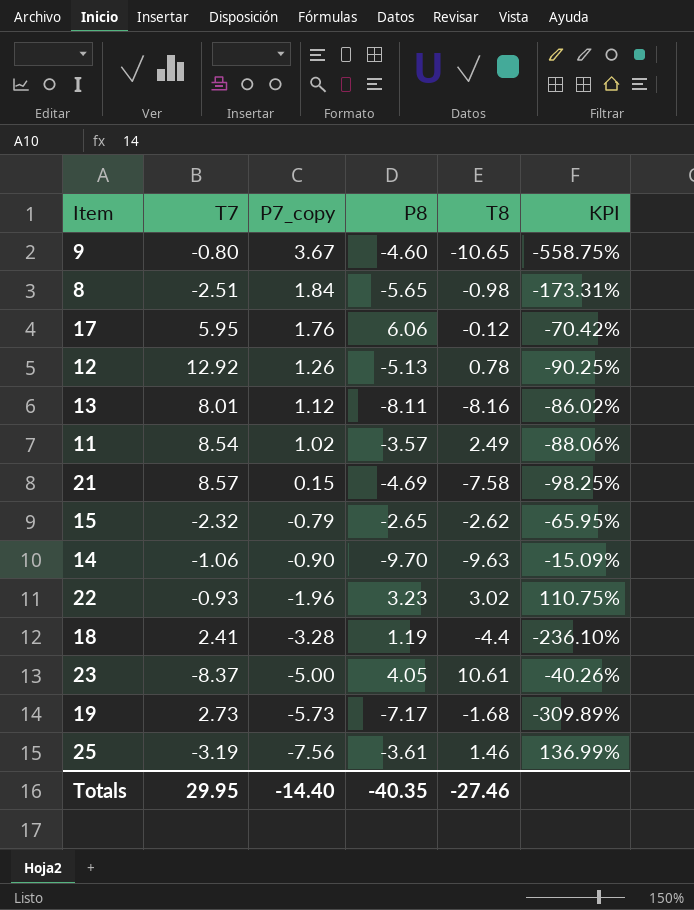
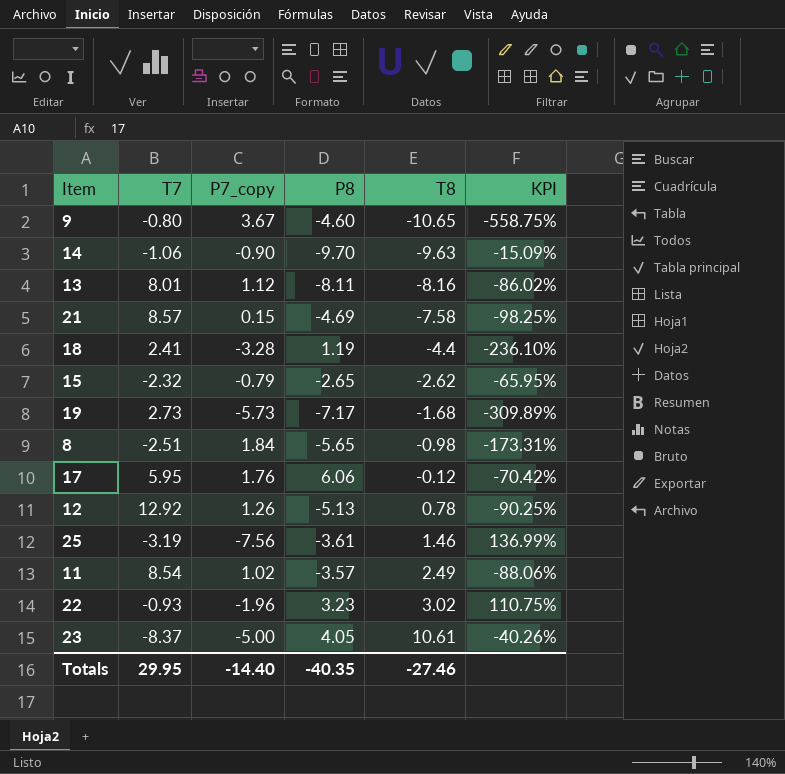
row order: P7_copy descending -> T8 ascending

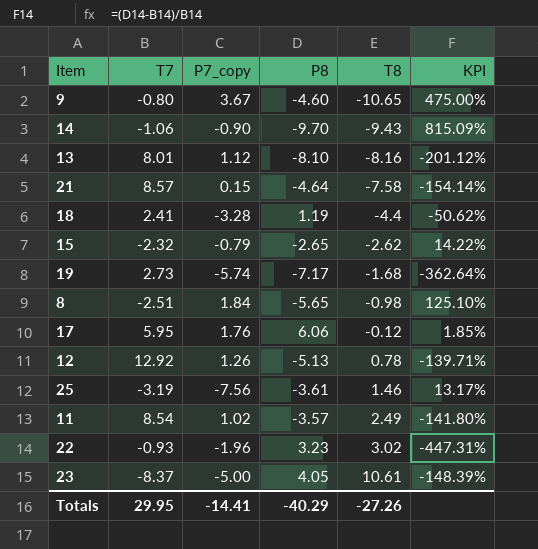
column KPI | formula: ([P7_copy] - [T7]) / [T7] -> ([P8] - [T7]) / [T7]
14 | T8: -9.63 -> -9.43
13 | P8: -8.11 -> -8.10
21 | P8: -4.69 -> -4.64
19 | P7_copy: -5.73 -> -5.74
Totals | P7_copy: -14.40 -> -14.41
Totals | P8: -40.35 -> -40.29
Totals | T8: -27.46 -> -27.26

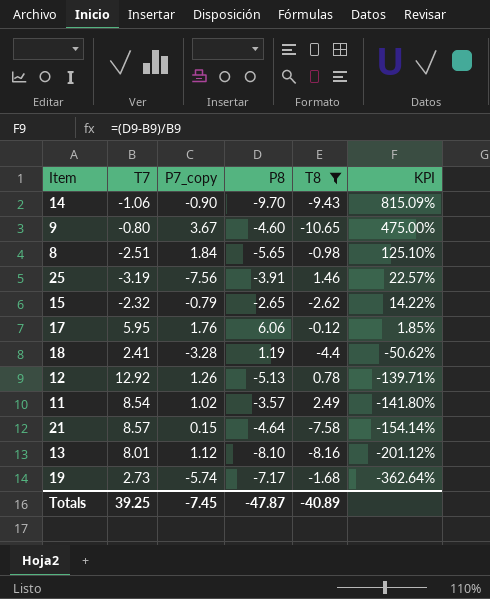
filter: none -> T8 <= 2.49
row order: T8 ascending -> KPI descending
25 | P8: -3.61 -> -3.91
25 | KPI: 13.17% -> 22.57%
Totals | T7: 29.95 -> 39.25
Totals | P7_copy: -14.41 -> -7.45
Totals | P8: -40.29 -> -47.87
Totals | T8: -27.26 -> -40.89

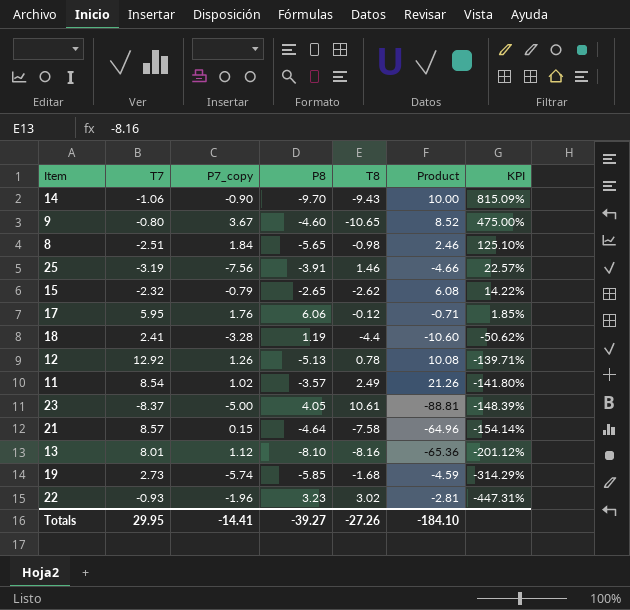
filter: T8 <= 2.49 -> none
column Product | formula: none -> [T7] * [T8]
19 | P8: -7.17 -> -5.85
19 | KPI: -362.64% -> -314.29%
Totals | T7: 39.25 -> 29.95
Totals | P7_copy: -7.45 -> -14.41
Totals | P8: -47.87 -> -39.27
Totals | T8: -40.89 -> -27.26

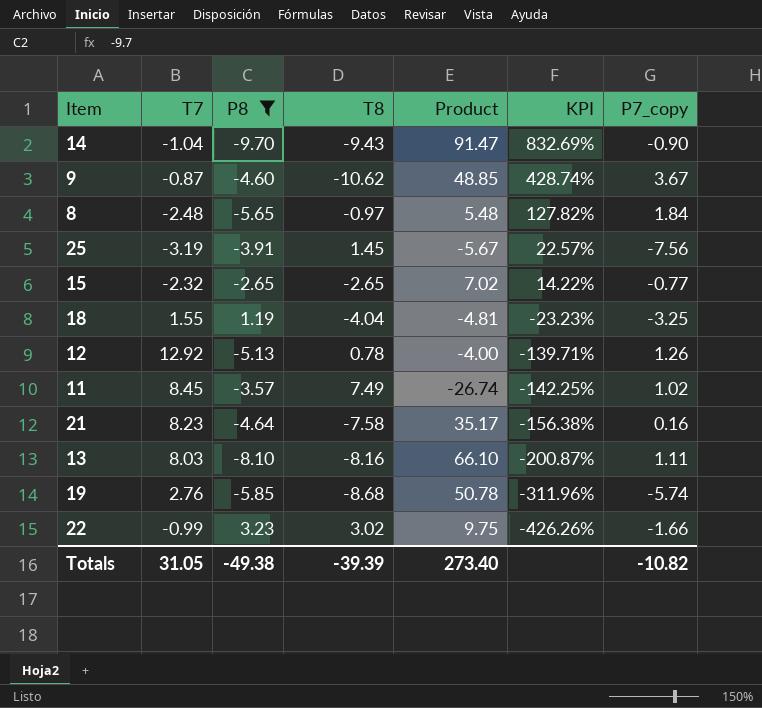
filter: none -> P8 <= 3.23
column Product | formula: [T7] * [T8] -> [P8] * [T8]
column P7_copy | position: 3 -> 7
14 | T7: -1.06 -> -1.04
14 | KPI: 815.09% -> 832.69%
9 | T7: -0.80 -> -0.87
9 | T8: -10.65 -> -10.62
9 | KPI: 475.00% -> 428.74%
8 | T7: -2.51 -> -2.48
8 | T8: -0.98 -> -0.97
8 | KPI: 125.10% -> 127.82%
25 | T8: 1.46 -> 1.45
15 | T8: -2.62 -> -2.65
15 | P7_copy: -0.79 -> -0.77
18 | T7: 2.41 -> 1.55
18 | T8: -4.4 -> -4.04
18 | KPI: -50.62% -> -23.23%
18 | P7_copy: -3.28 -> -3.25
11 | T7: 8.54 -> 8.45
11 | T8: 2.49 -> 7.49
11 | KPI: -141.80% -> -142.25%
21 | T7: 8.57 -> 8.23
21 | KPI: -154.14% -> -156.38%
21 | P7_copy: 0.15 -> 0.16
13 | T7: 8.01 -> 8.03
13 | KPI: -201.12% -> -200.87%
13 | P7_copy: 1.12 -> 1.11
19 | T7: 2.73 -> 2.76
19 | T8: -1.68 -> -8.68
19 | KPI: -314.29% -> -311.96%
22 | T7: -0.93 -> -0.99
22 | KPI: -447.31% -> -426.26%
22 | P7_copy: -1.96 -> -1.66
Totals | T7: 29.95 -> 31.05
Totals | P8: -39.27 -> -49.38
Totals | T8: -27.26 -> -39.39
Totals | Product: -184.10 -> 273.40
Totals | P7_copy: -14.41 -> -10.82

